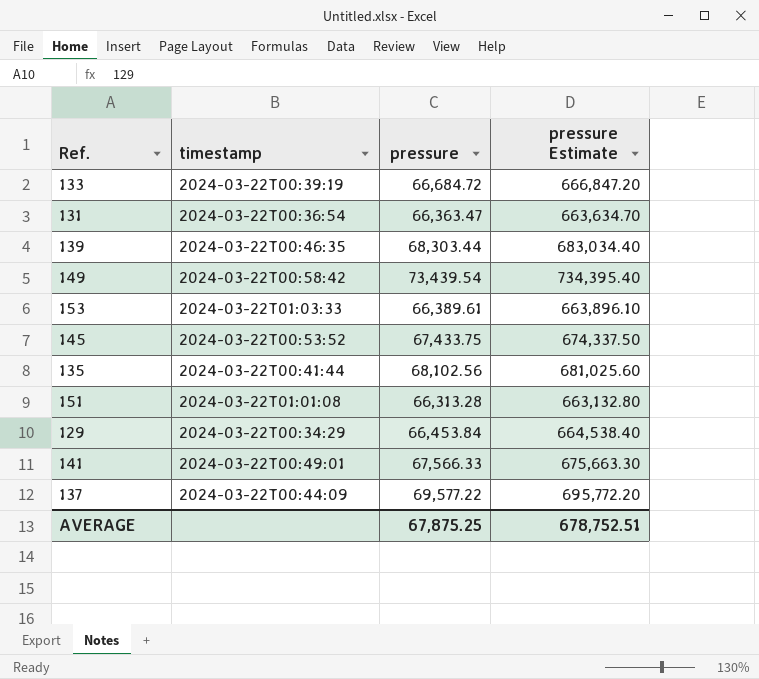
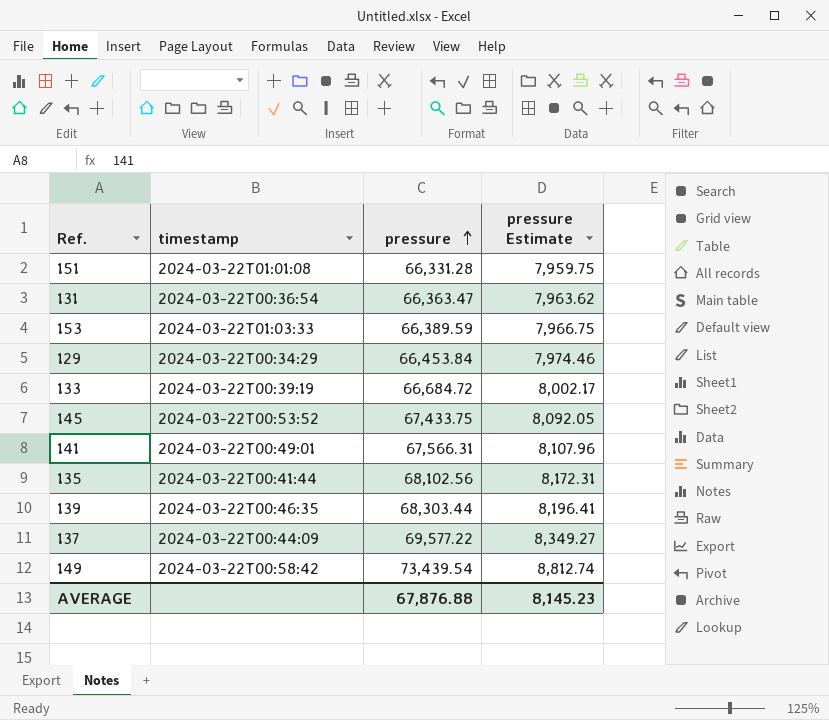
row order: none -> pressure ascending
column pressure Estimate | formula: [pressure] * 10 -> [pressure] * 0.12
151 | pressure: 66,313.28 -> 66,331.28
153 | pressure: 66,389.61 -> 66,389.59
141 | pressure: 67,566.33 -> 67,566.31
AVERAGE | pressure: 67,875.25 -> 67,876.88
AVERAGE | pressure Estimate: 678,752.51 -> 8,145.23

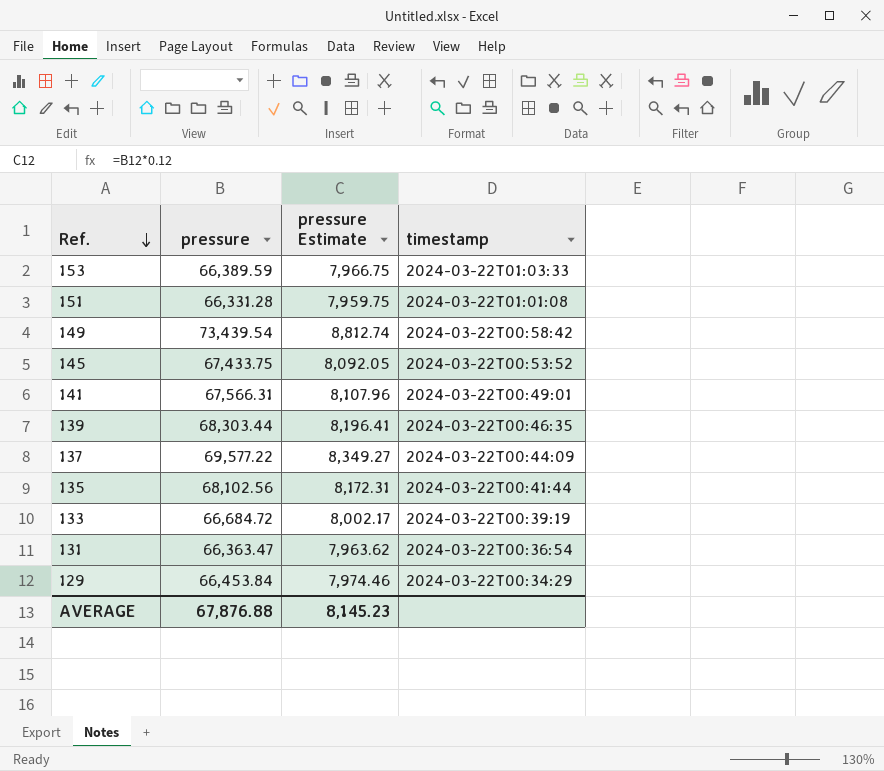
row order: pressure ascending -> Ref. descending
column timestamp | position: 2 -> 4

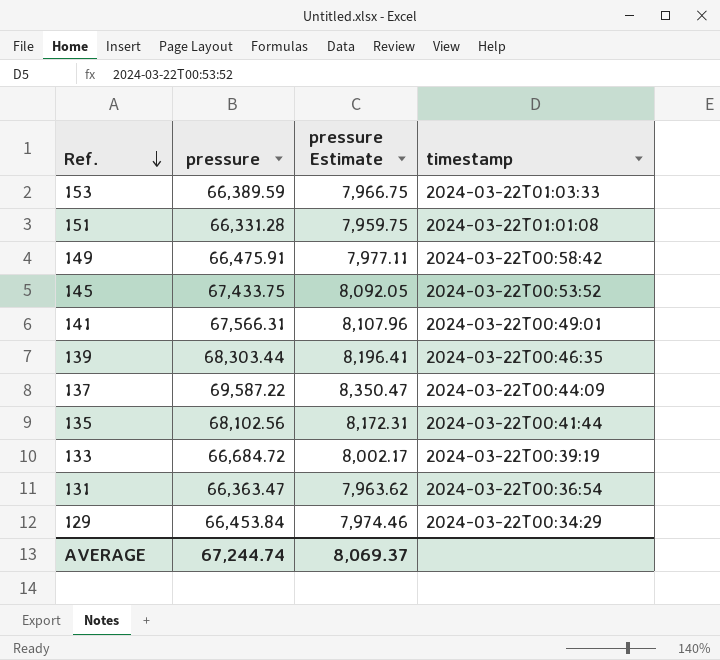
149 | pressure: 73,439.54 -> 66,475.91
149 | pressure Estimate: 8,812.74 -> 7,977.11
137 | pressure: 69,577.22 -> 69,587.22
137 | pressure Estimate: 8,349.27 -> 8,350.47
AVERAGE | pressure: 67,876.88 -> 67,244.74
AVERAGE | pressure Estimate: 8,145.23 -> 8,069.37

